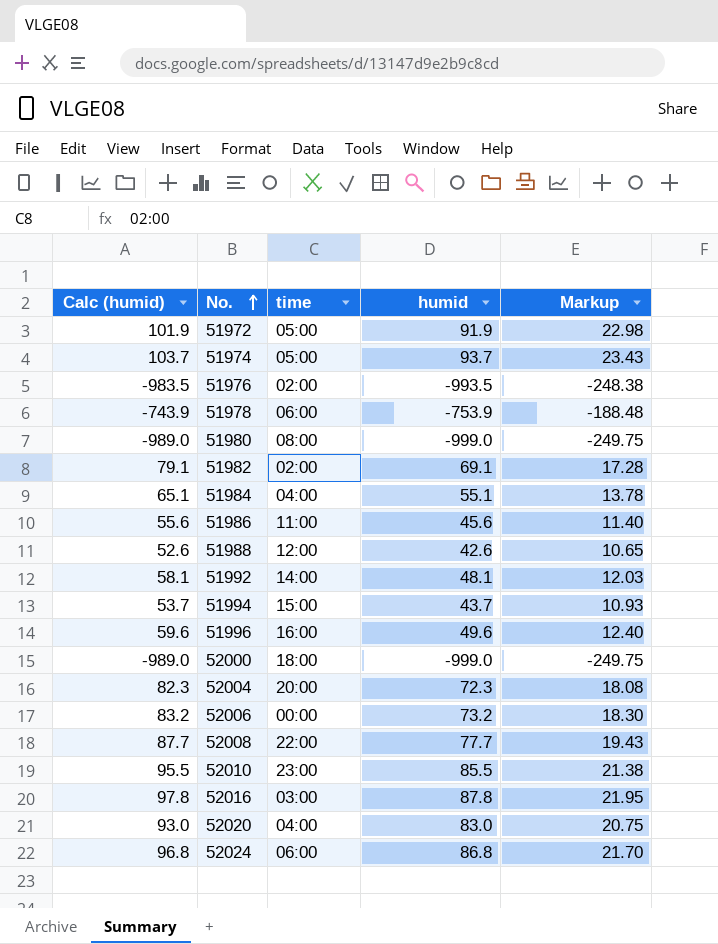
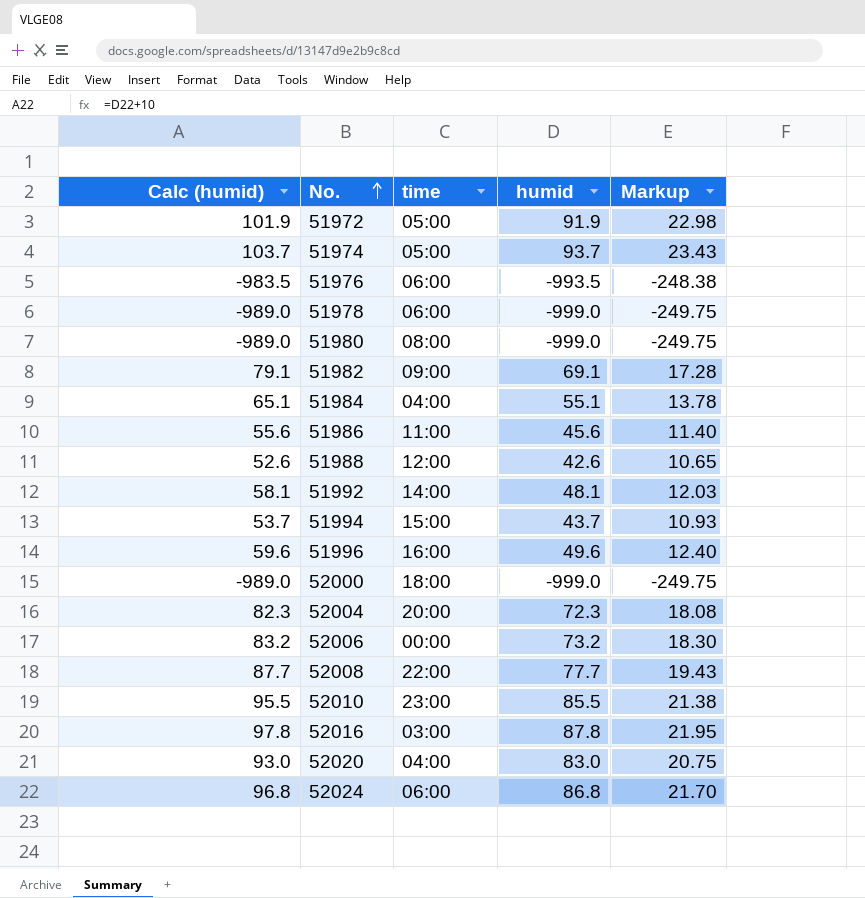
51976 | time: 02:00 -> 06:00
51978 | Calc (humid): -743.9 -> -989.0
51978 | humid: -753.9 -> -999.0
51978 | Markup: -188.48 -> -249.75
51982 | time: 02:00 -> 09:00

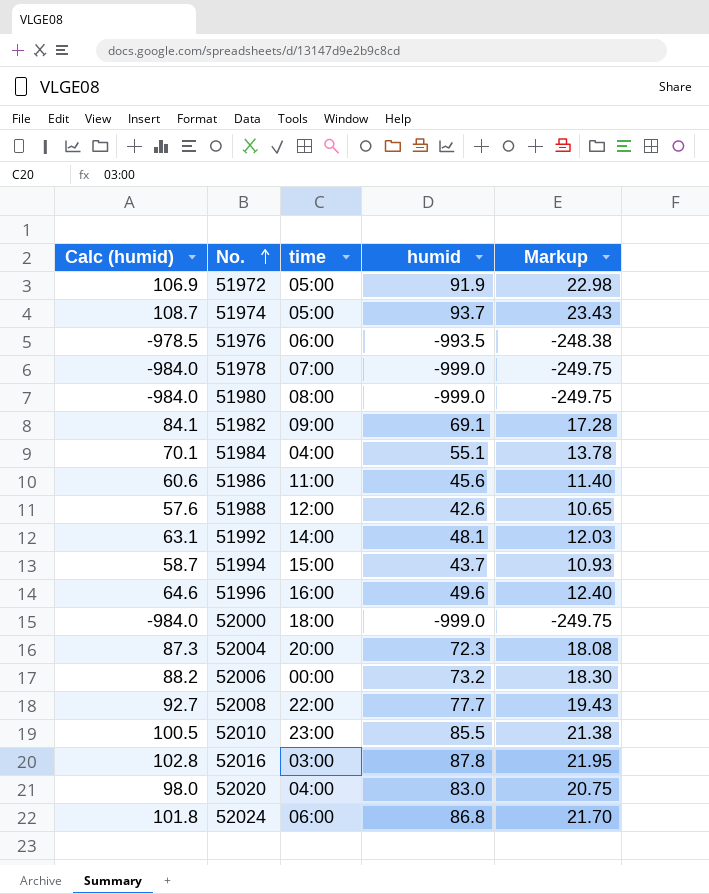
column Calc (humid) | formula: [humid] + 10 -> [humid] + 15
51978 | time: 06:00 -> 07:00

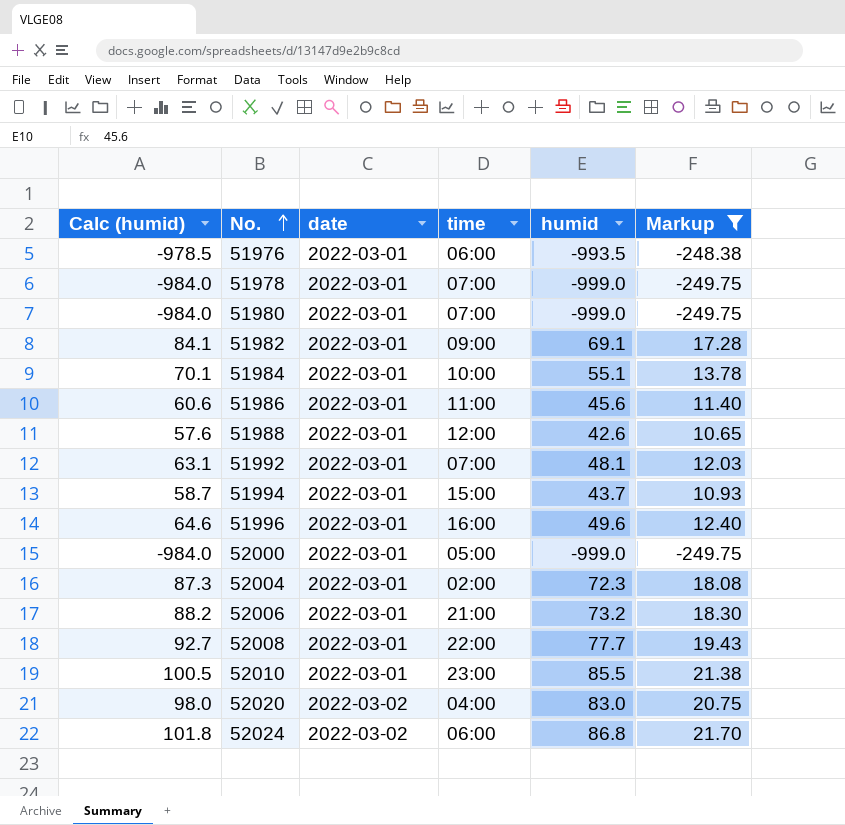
filter: none -> Markup <= 21.70
column date | position: none -> 3
51980 | time: 08:00 -> 07:00
51984 | time: 04:00 -> 10:00
51992 | time: 14:00 -> 07:00
52000 | time: 18:00 -> 05:00
52004 | time: 20:00 -> 02:00
52006 | time: 00:00 -> 21:00

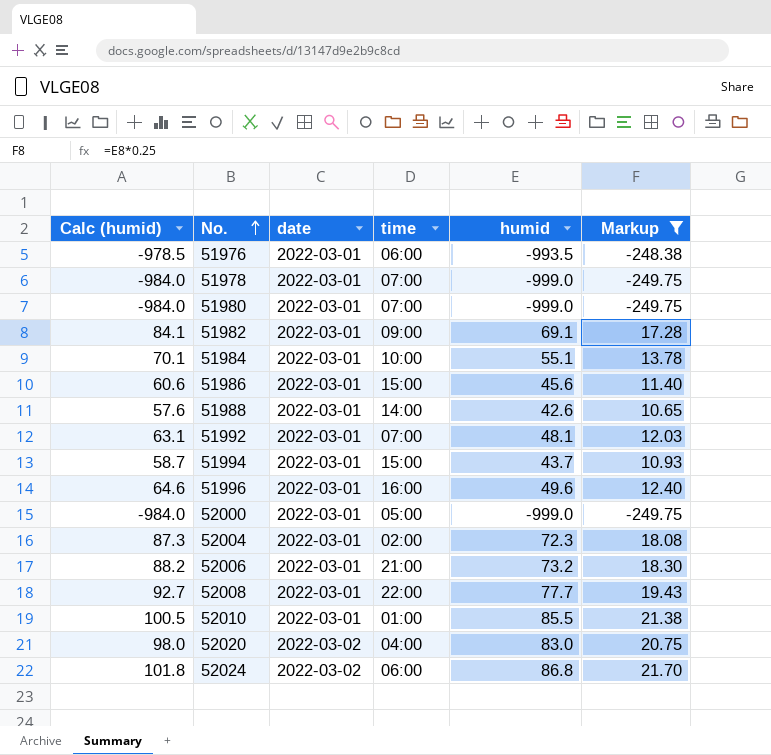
51986 | time: 11:00 -> 15:00
51988 | time: 12:00 -> 14:00
52010 | time: 23:00 -> 01:00

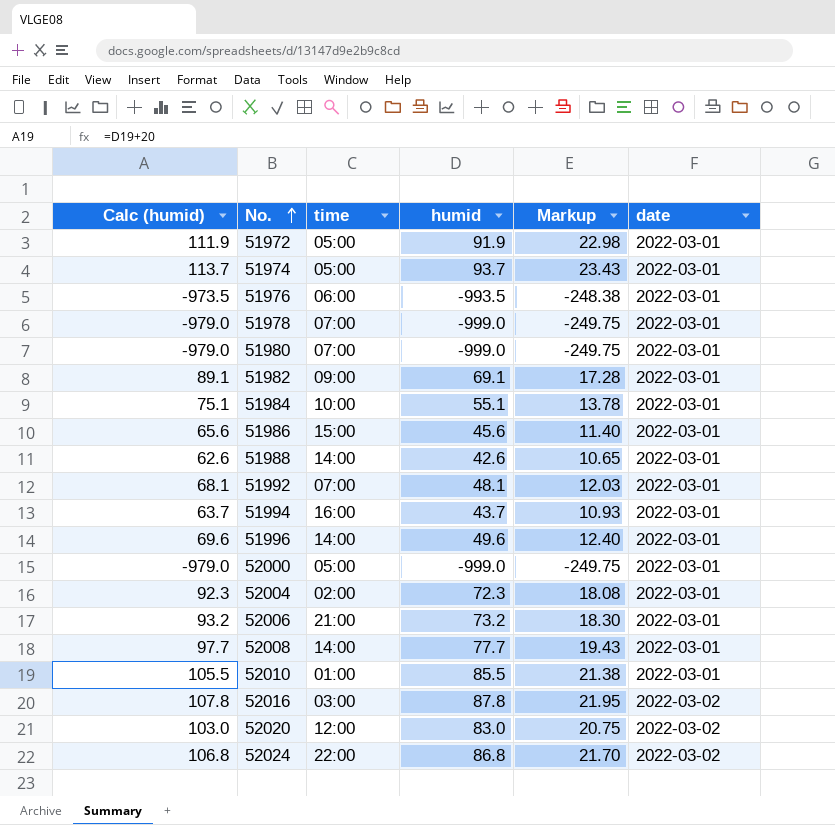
filter: Markup <= 21.70 -> none
column Calc (humid) | formula: [humid] + 15 -> [humid] + 20
column date | position: 3 -> 6
51994 | time: 15:00 -> 16:00
51996 | time: 16:00 -> 14:00
52008 | time: 22:00 -> 14:00
52020 | time: 04:00 -> 12:00
52024 | time: 06:00 -> 22:00

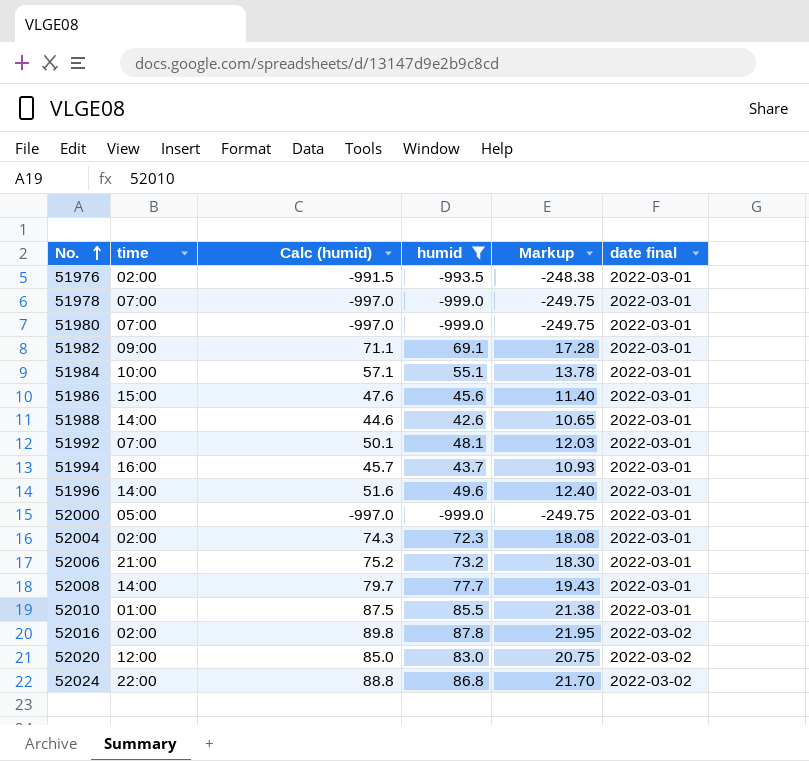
filter: none -> humid <= 87.8
column Calc (humid) | formula: [humid] + 20 -> [humid] + 2
column Calc (humid) | position: 1 -> 3
column name: date -> date final
51976 | time: 06:00 -> 02:00
52016 | time: 03:00 -> 02:00

